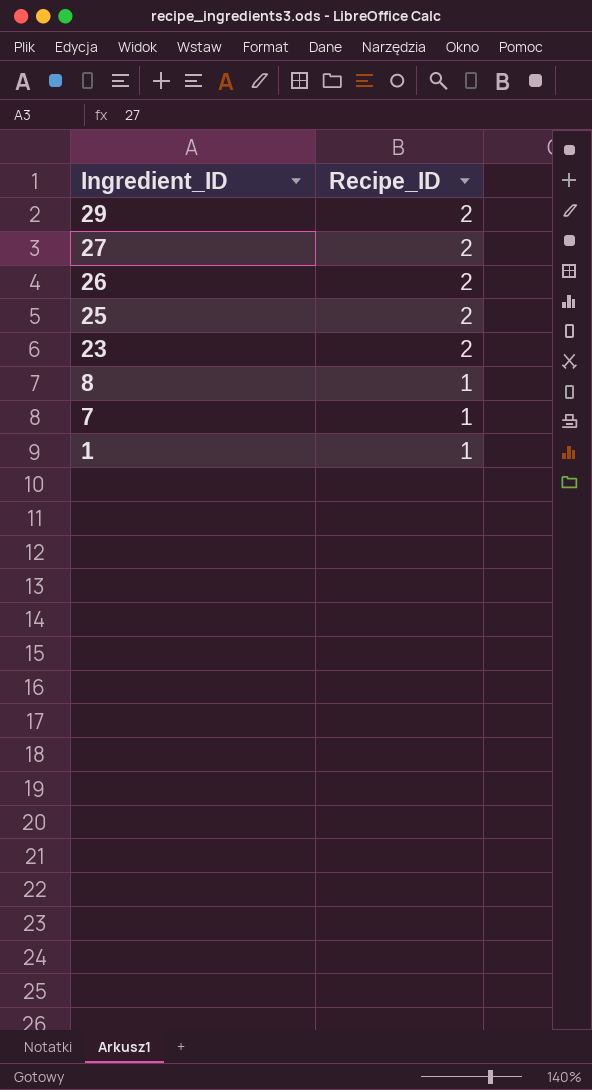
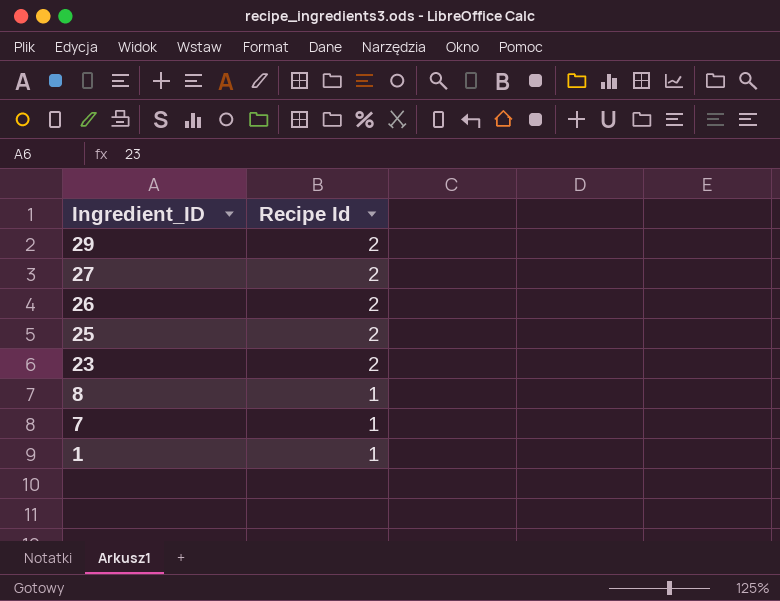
column name: Recipe_ID -> Recipe Id

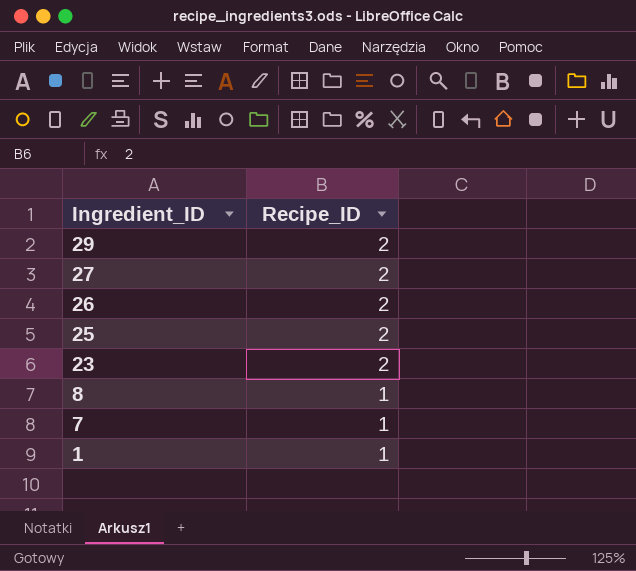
column name: Recipe Id -> Recipe_ID

